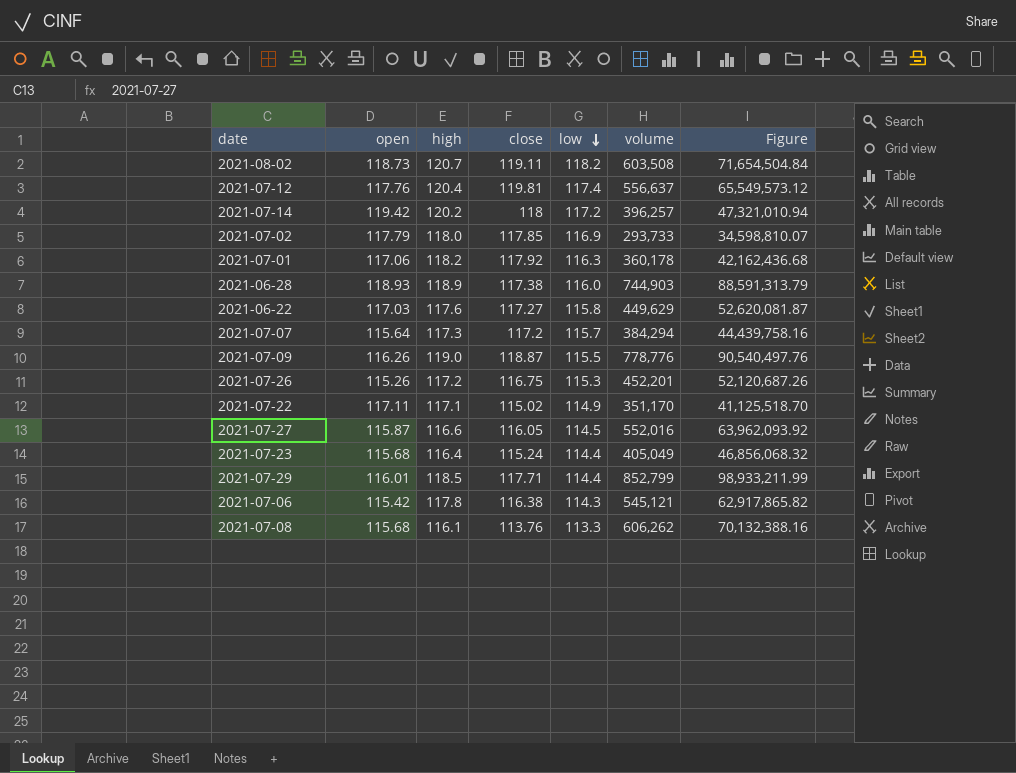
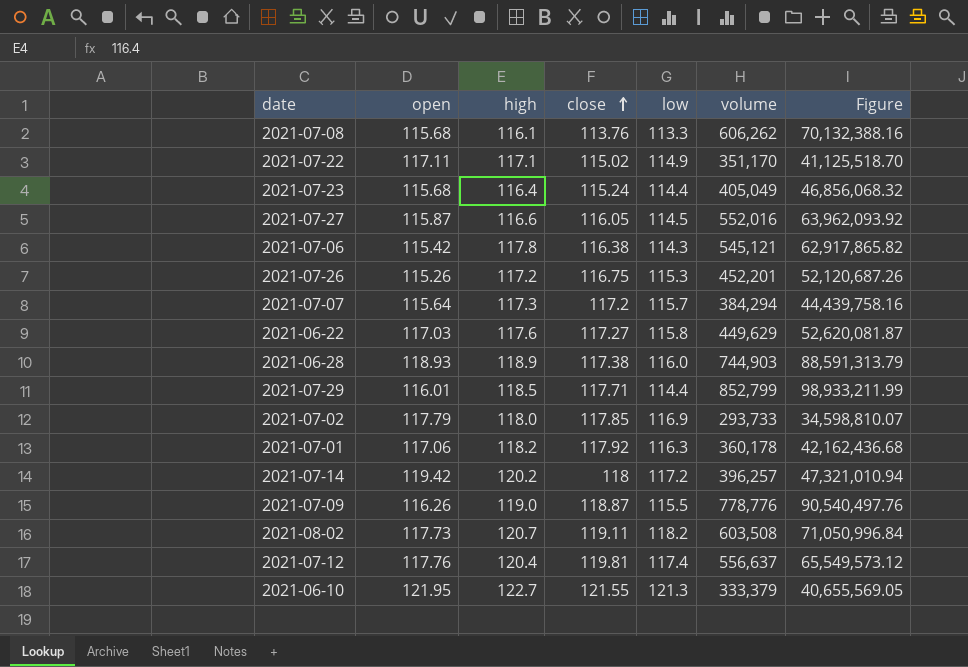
row order: low descending -> close ascending
2021-08-02 | open: 118.73 -> 117.73
2021-08-02 | Figure: 71,654,504.84 -> 71,050,996.84
row 2021-06-10: none -> 121.95 | 122.7 | 121.55 | 121.3 | 333,379 | 40,655,569.05

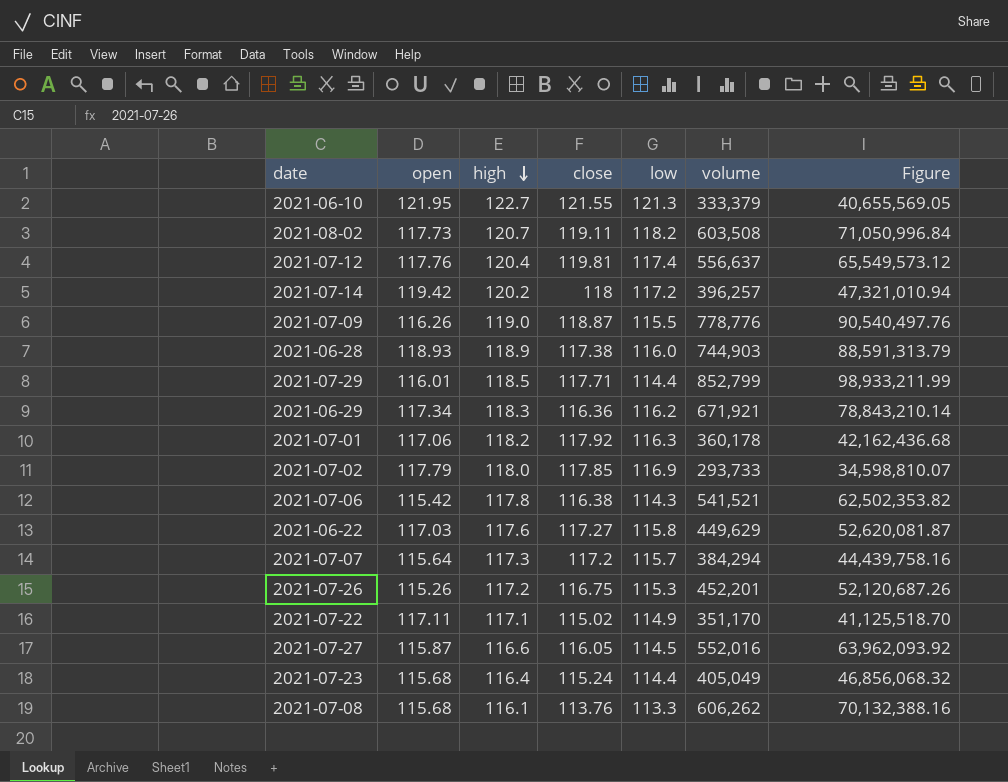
row order: close ascending -> high descending
row 2021-06-29: none -> 117.34 | 118.3 | 116.36 | 116.2 | 671,921 | 78,843,210.14
2021-07-06 | volume: 545,121 -> 541,521
2021-07-06 | Figure: 62,917,865.82 -> 62,502,353.82

